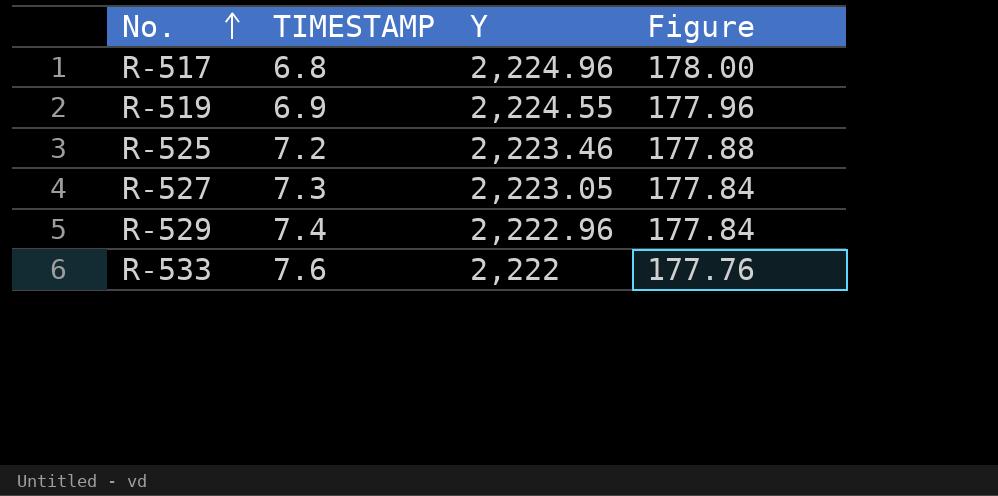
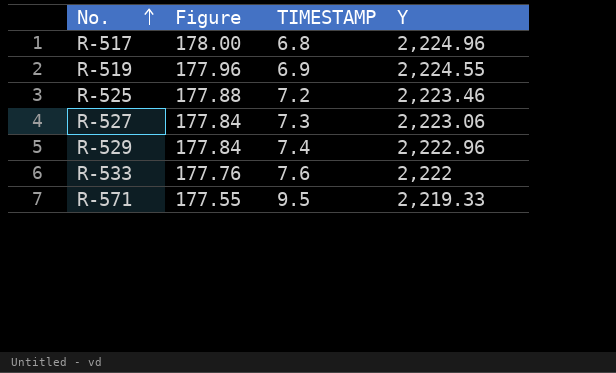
column Figure | position: 4 -> 2
R-527 | Y: 2,223.05 -> 2,223.06
row R-571: none -> 177.55 | 9.5 | 2,219.33

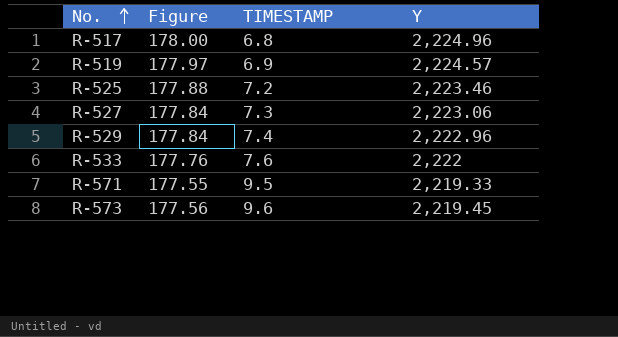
R-519 | Figure: 177.96 -> 177.97
R-519 | Y: 2,224.55 -> 2,224.57
row R-573: none -> 177.56 | 9.6 | 2,219.45

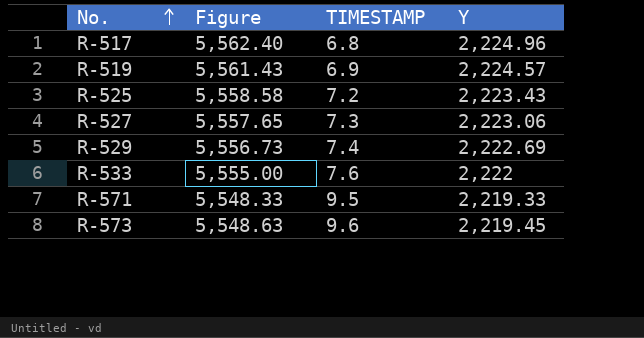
column Figure | formula: [Y] * 0.08 -> [Y] * 2.5
R-525 | Y: 2,223.46 -> 2,223.43
R-529 | Y: 2,222.96 -> 2,222.69

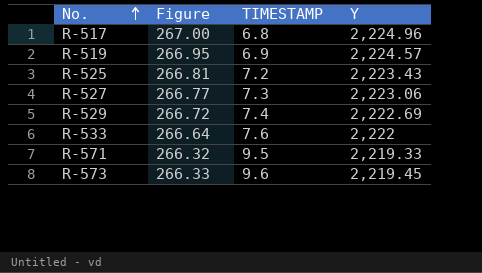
column Figure | formula: [Y] * 2.5 -> [Y] * 0.12

